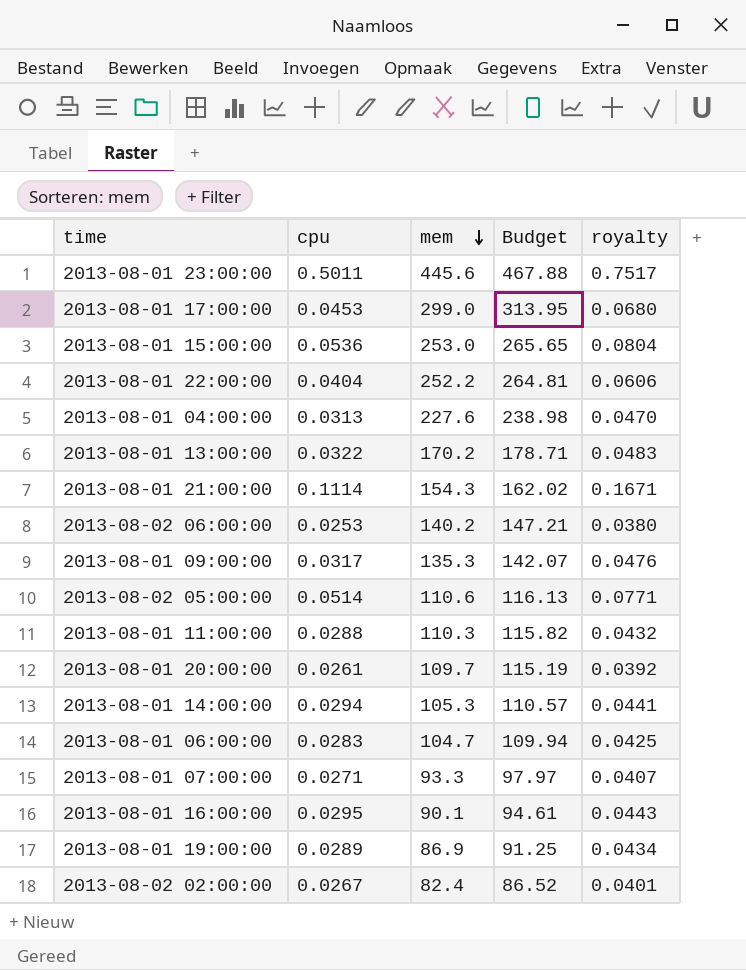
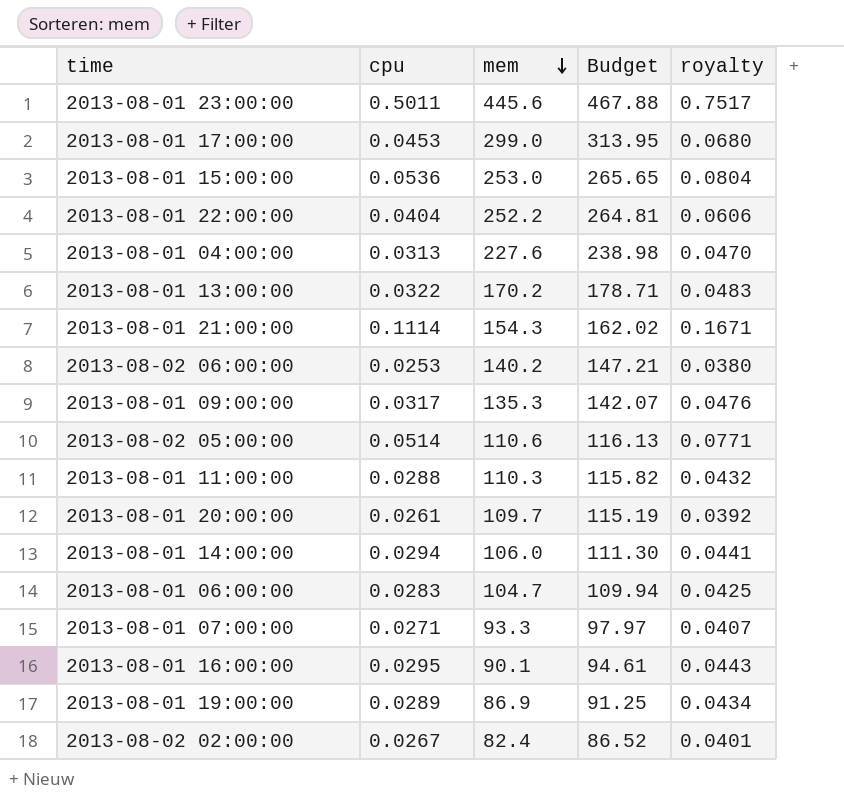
2013-08-01 14:00:00 | mem: 105.3 -> 106.0
2013-08-01 14:00:00 | Budget: 110.57 -> 111.30

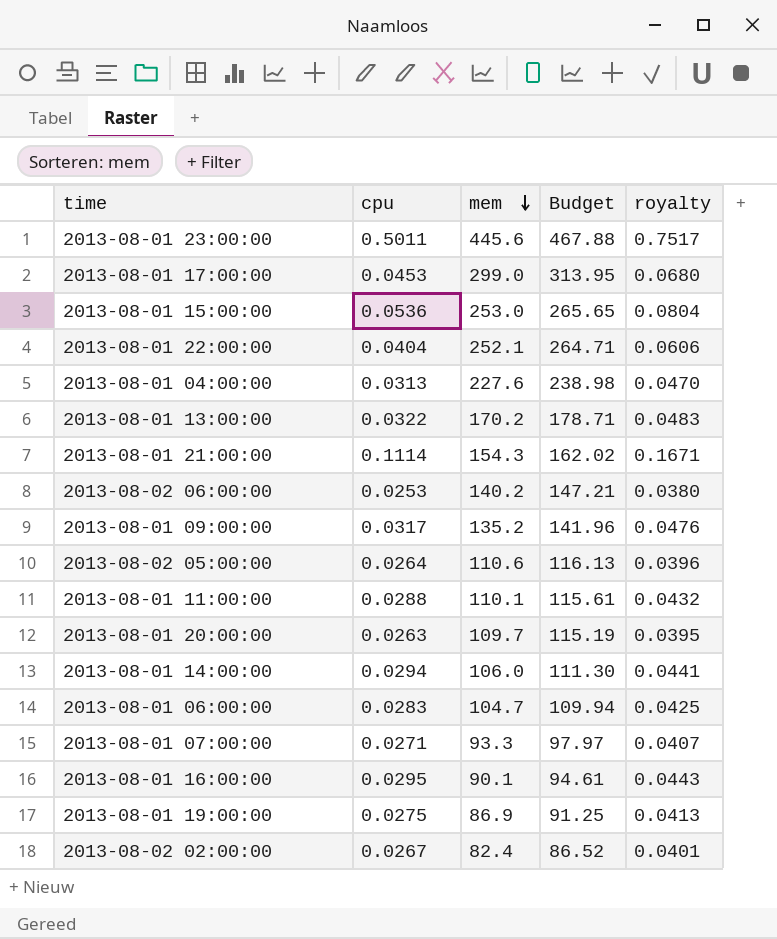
2013-08-01 22:00:00 | mem: 252.2 -> 252.1
2013-08-01 22:00:00 | Budget: 264.81 -> 264.71
2013-08-01 09:00:00 | mem: 135.3 -> 135.2
2013-08-01 09:00:00 | Budget: 142.07 -> 141.96
2013-08-02 05:00:00 | cpu: 0.0514 -> 0.0264
2013-08-02 05:00:00 | royalty: 0.0771 -> 0.0396
2013-08-01 11:00:00 | mem: 110.3 -> 110.1
2013-08-01 11:00:00 | Budget: 115.82 -> 115.61
2013-08-01 20:00:00 | cpu: 0.0261 -> 0.0263
2013-08-01 20:00:00 | royalty: 0.0392 -> 0.0395
2013-08-01 19:00:00 | cpu: 0.0289 -> 0.0275
2013-08-01 19:00:00 | royalty: 0.0434 -> 0.0413

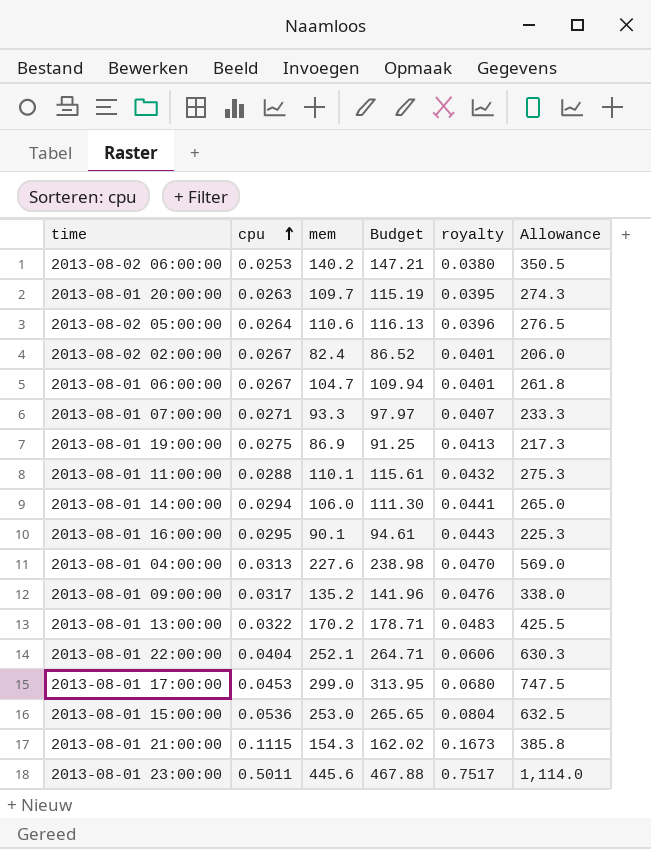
row order: mem descending -> cpu ascending
column Allowance | formula: none -> [mem] * 2.5
2013-08-01 06:00:00 | cpu: 0.0283 -> 0.0267
2013-08-01 06:00:00 | royalty: 0.0425 -> 0.0401
2013-08-01 21:00:00 | cpu: 0.1114 -> 0.1115
2013-08-01 21:00:00 | royalty: 0.1671 -> 0.1673

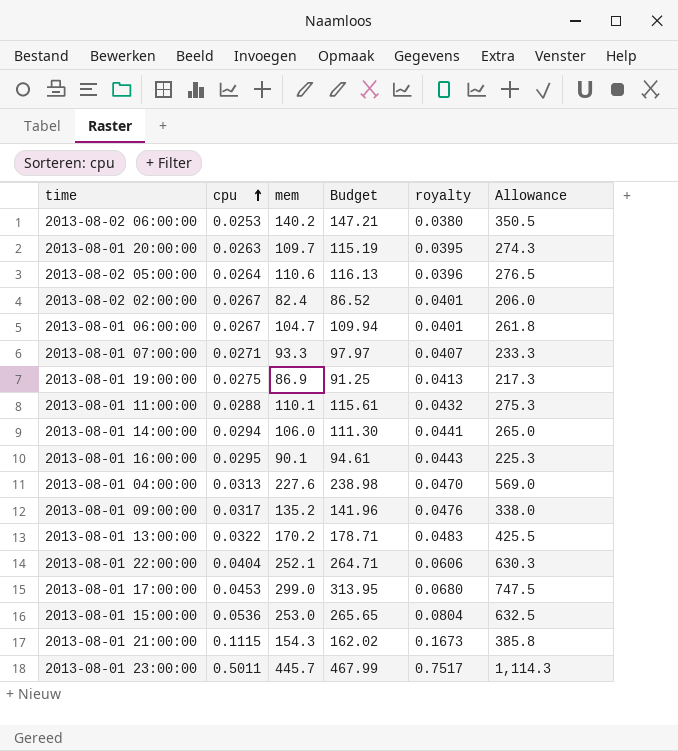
2013-08-01 23:00:00 | mem: 445.6 -> 445.7
2013-08-01 23:00:00 | Budget: 467.88 -> 467.99
2013-08-01 23:00:00 | Allowance: 1,114.0 -> 1,114.3

